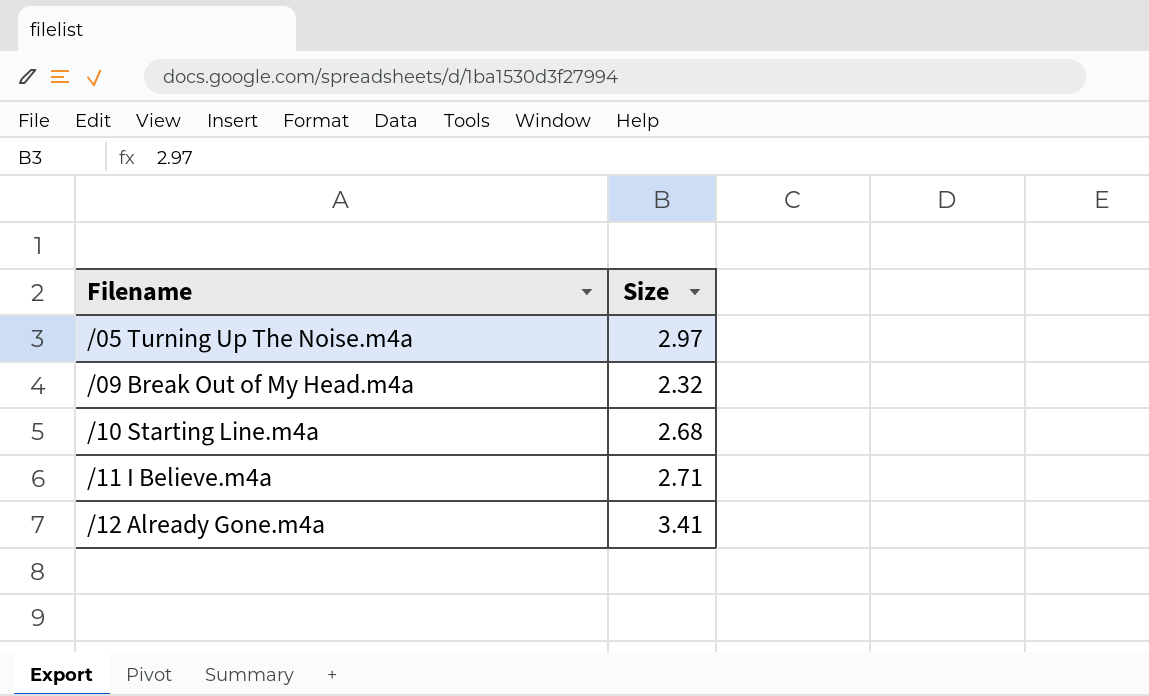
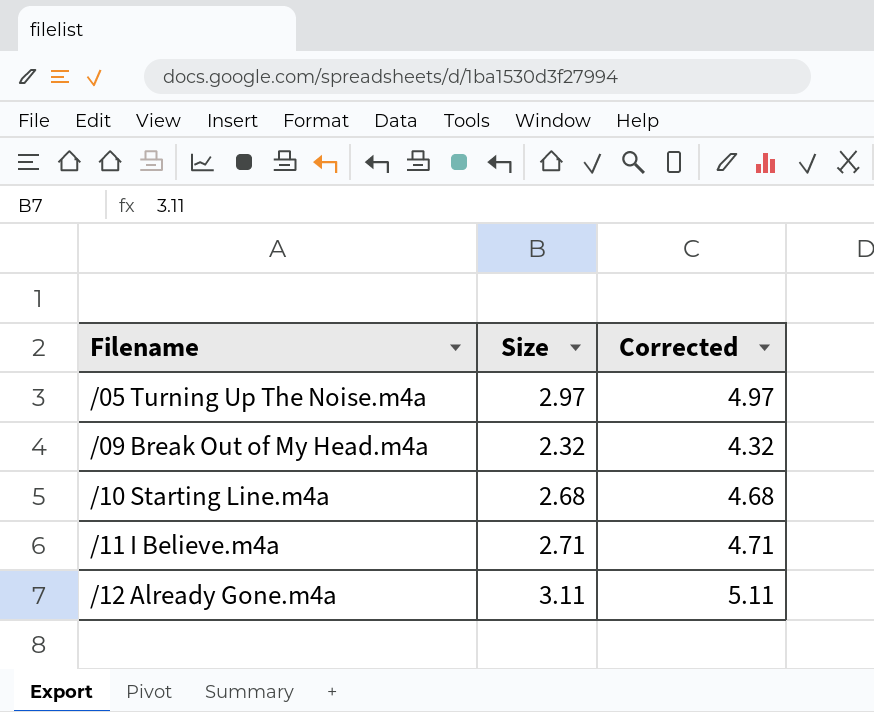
column Corrected | formula: none -> [Size] + 2
/12 Already Gone.m4a | Size: 3.41 -> 3.11

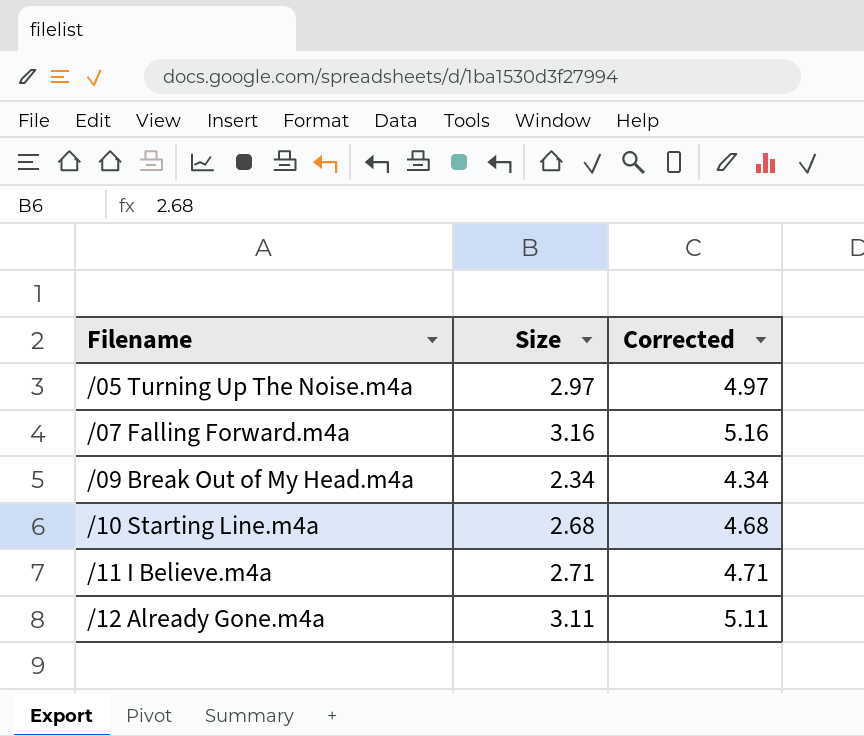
row /07 Falling Forward.m4a: none -> 3.16 | 5.16
/09 Break Out of My Head.m4a | Size: 2.32 -> 2.34
/09 Break Out of My Head.m4a | Corrected: 4.32 -> 4.34

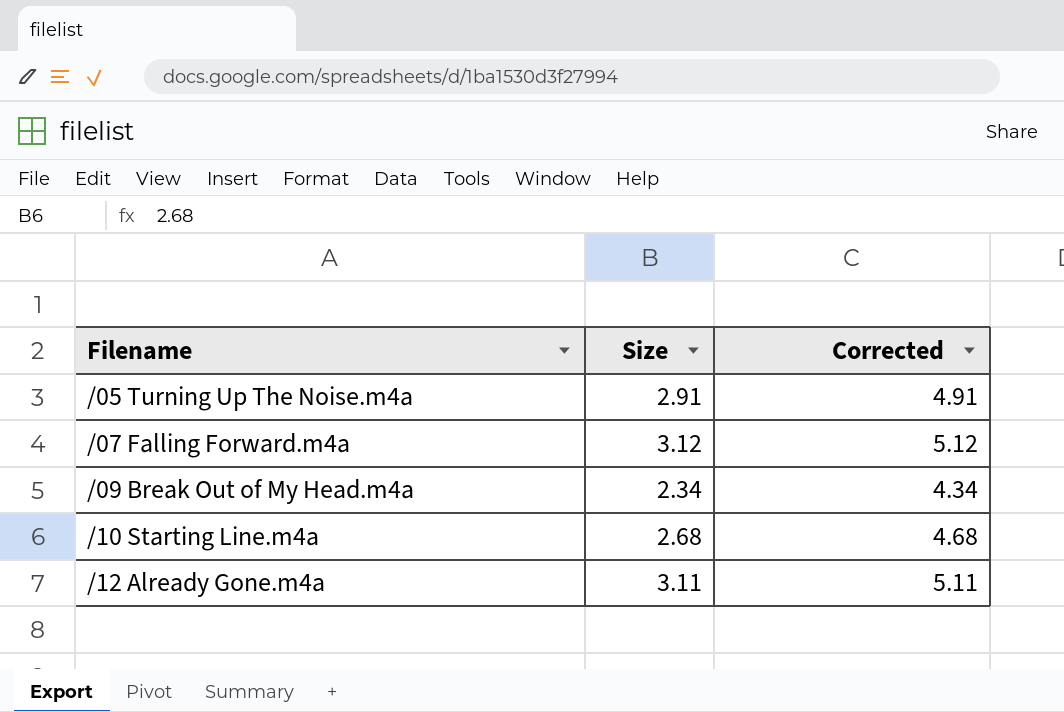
row /11 I Believe.m4a: 2.71 | 4.71 -> none
/05 Turning Up The Noise.m4a | Size: 2.97 -> 2.91
/05 Turning Up The Noise.m4a | Corrected: 4.97 -> 4.91
/07 Falling Forward.m4a | Size: 3.16 -> 3.12
/07 Falling Forward.m4a | Corrected: 5.16 -> 5.12

